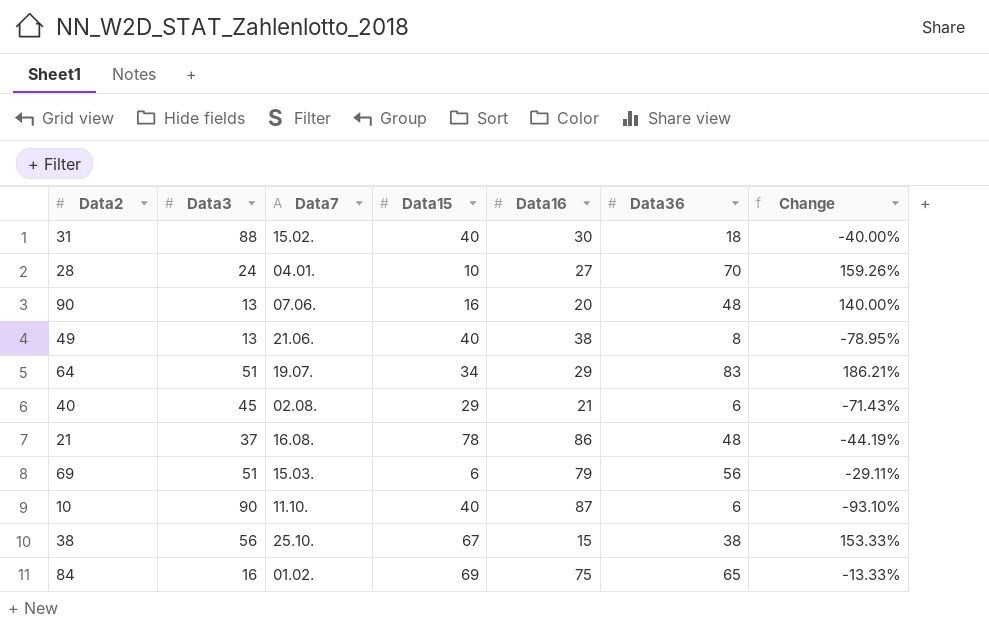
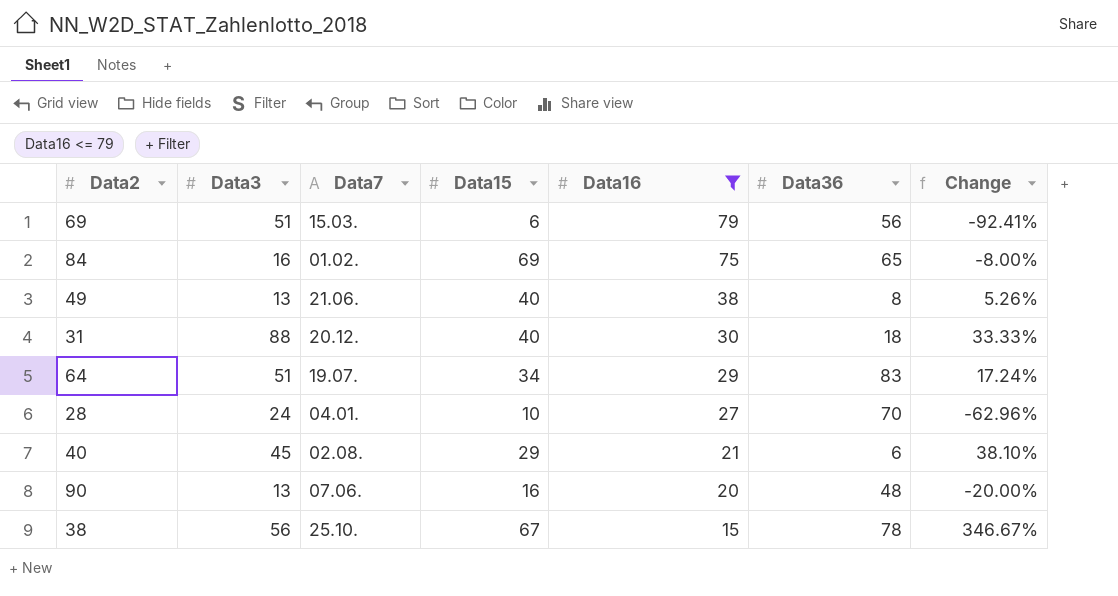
filter: none -> Data16 <= 79
row order: none -> Data16 descending
column Change | formula: ([Data36] - [Data16]) / [Data16] -> ([Data15] - [Data16]) / [Data16]
31 | Data7: 15.02. -> 20.12.
38 | Data36: 38 -> 78

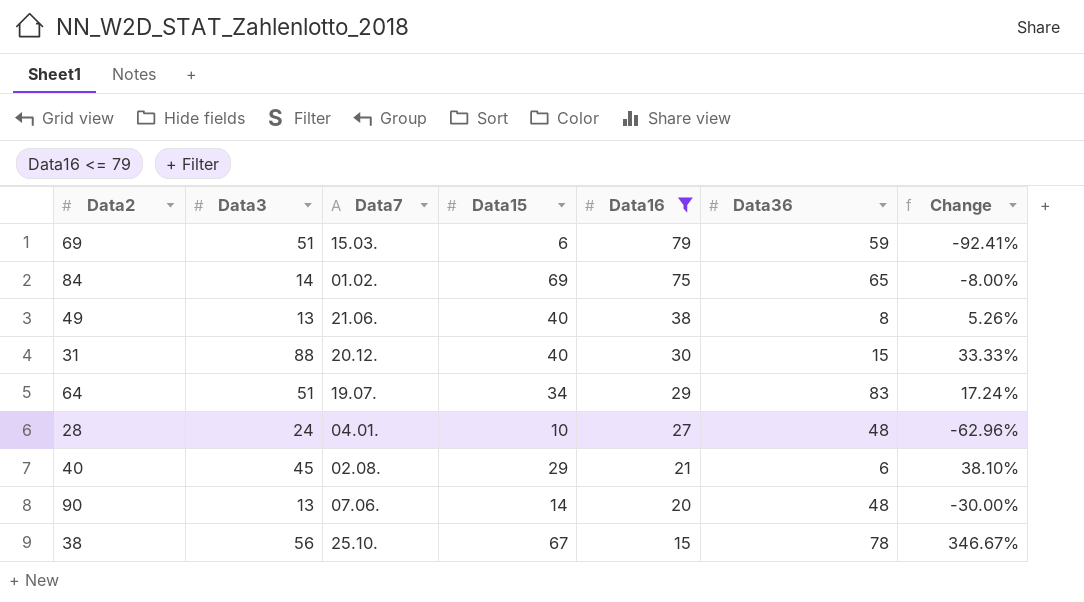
69 | Data36: 56 -> 59
84 | Data3: 16 -> 14
31 | Data36: 18 -> 15
28 | Data36: 70 -> 48
90 | Data15: 16 -> 14
90 | Change: -20.00% -> -30.00%

